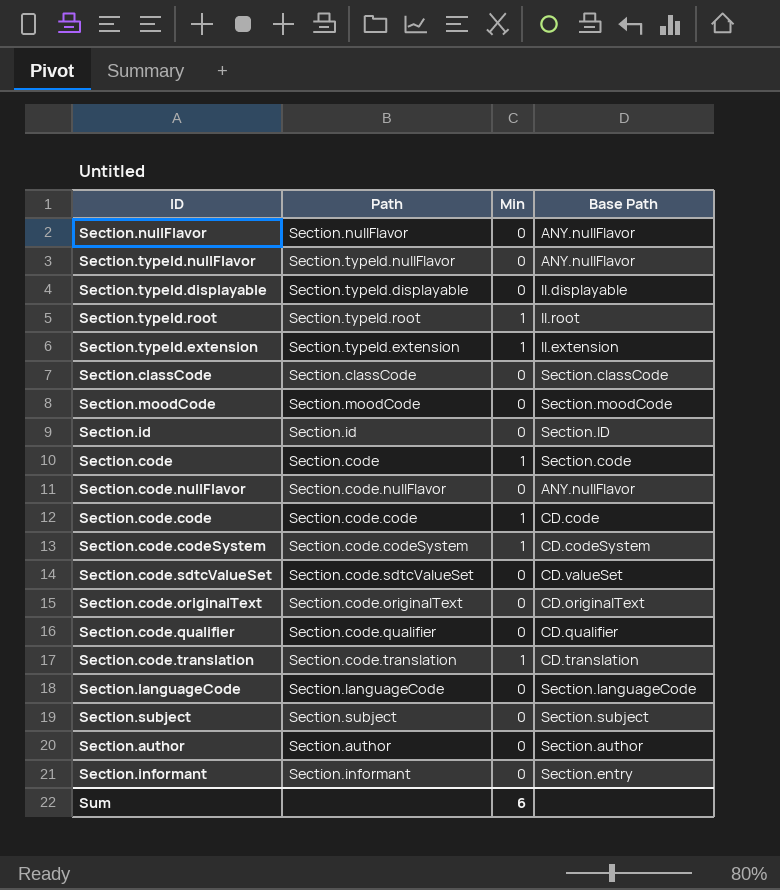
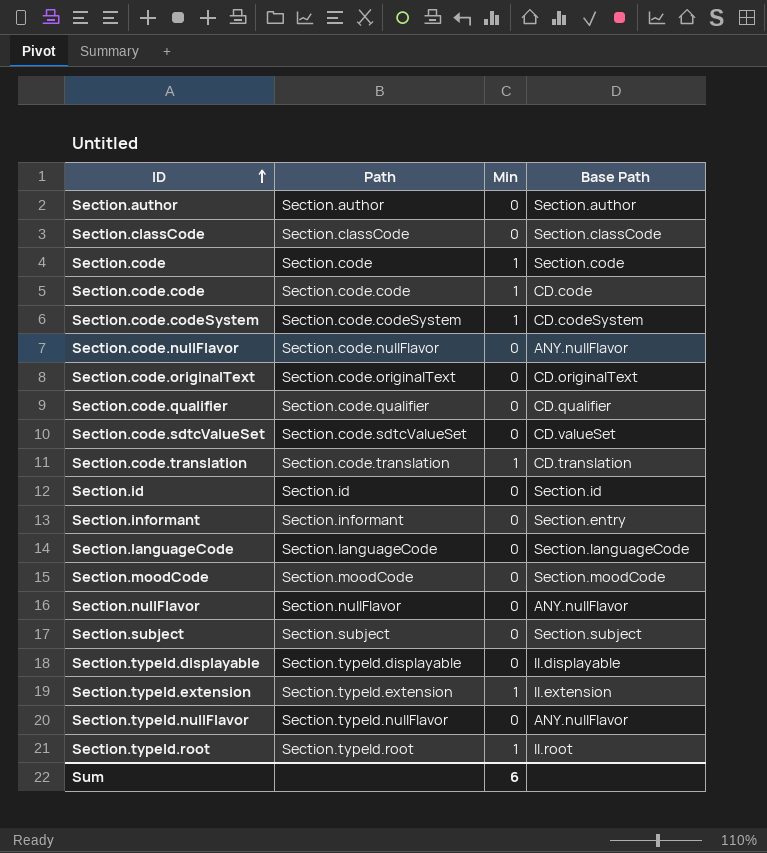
row order: none -> ID ascending
Section.id | Base Path: Section.ID -> Section.id

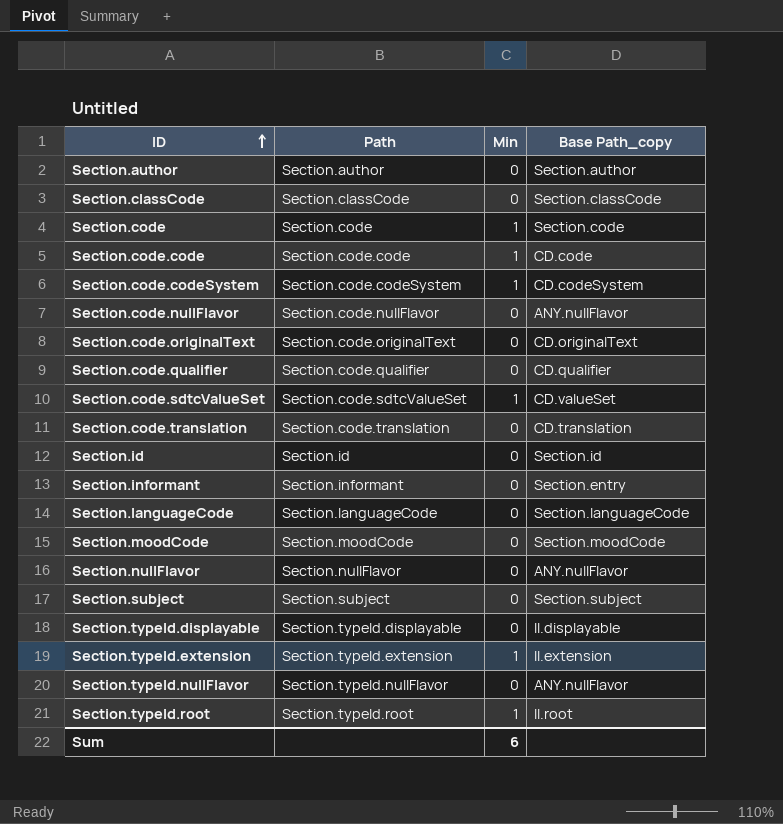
column name: Base Path -> Base Path_copy
Section.code.sdtcValueSet | Min: 0 -> 1
Section.code.translation | Min: 1 -> 0

